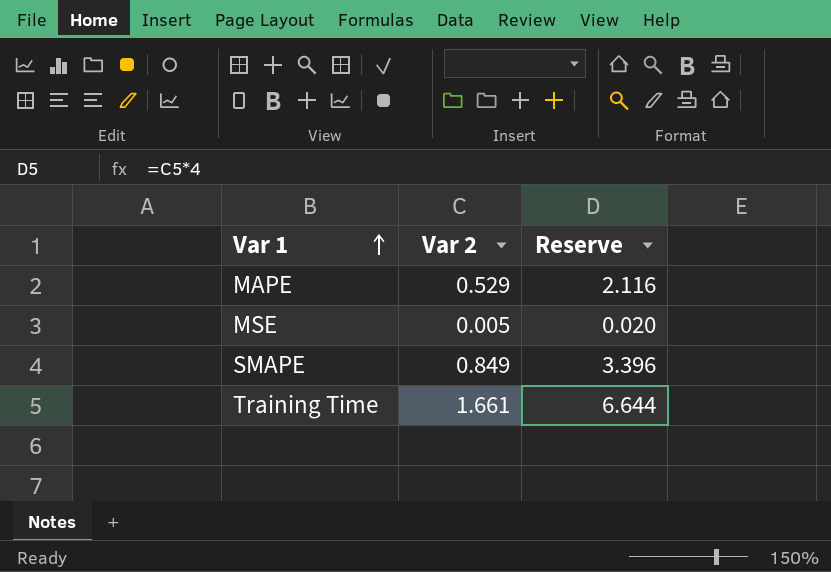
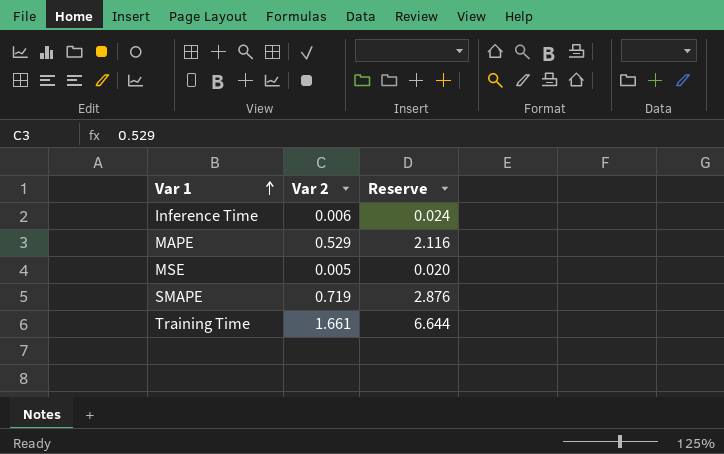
row Inference Time: none -> 0.006 | 0.024
SMAPE | Var 2: 0.849 -> 0.719
SMAPE | Reserve: 3.396 -> 2.876

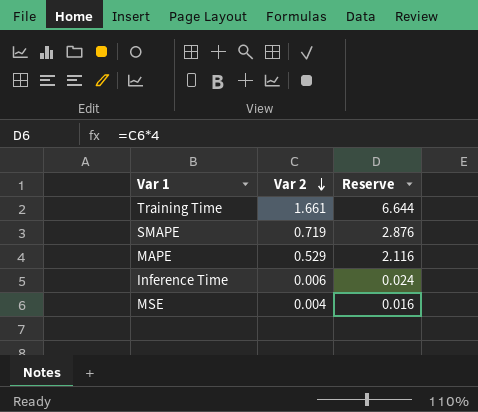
row order: Var 1 ascending -> Var 2 descending
MSE | Var 2: 0.005 -> 0.004
MSE | Reserve: 0.020 -> 0.016

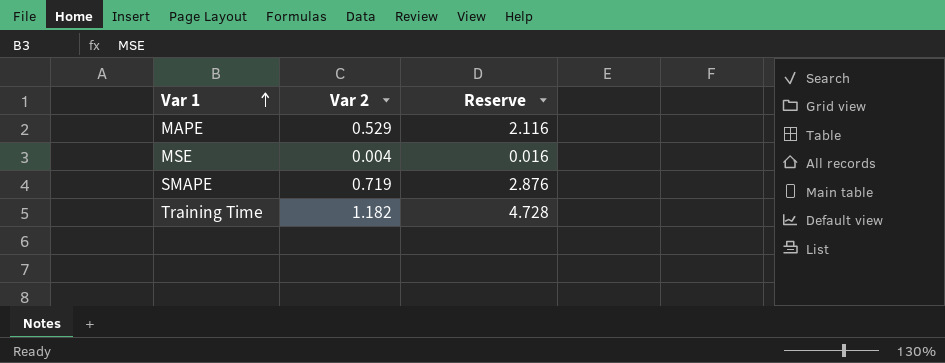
row order: Var 2 descending -> Var 1 ascending
row Inference Time: 0.006 | 0.024 -> none
Training Time | Var 2: 1.661 -> 1.182
Training Time | Reserve: 6.644 -> 4.728

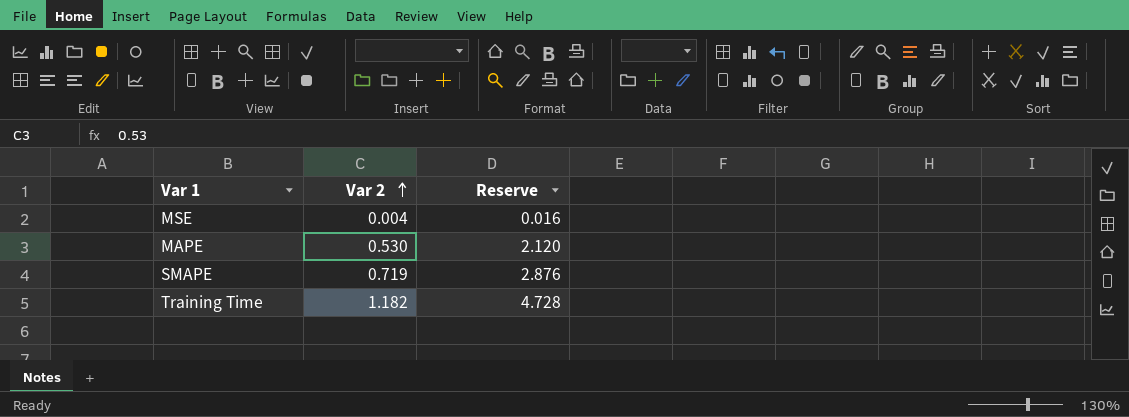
row order: Var 1 ascending -> Var 2 ascending
MAPE | Var 2: 0.529 -> 0.530
MAPE | Reserve: 2.116 -> 2.120

